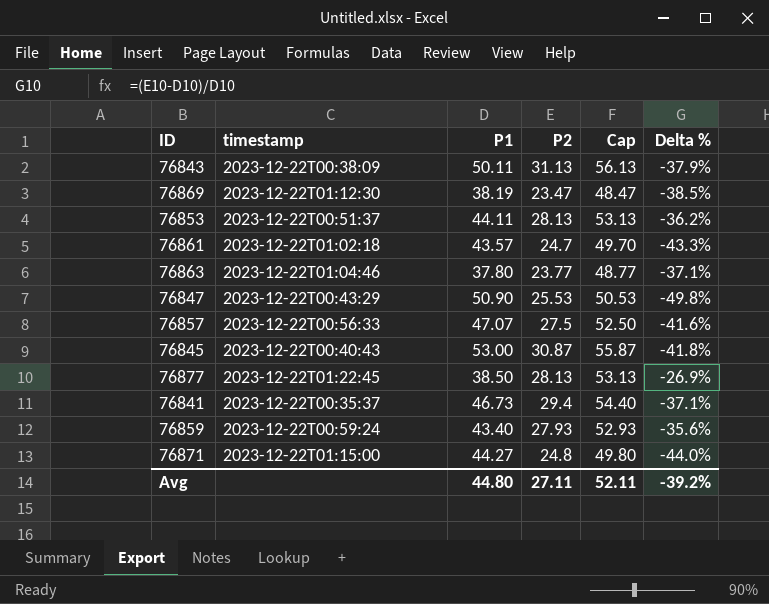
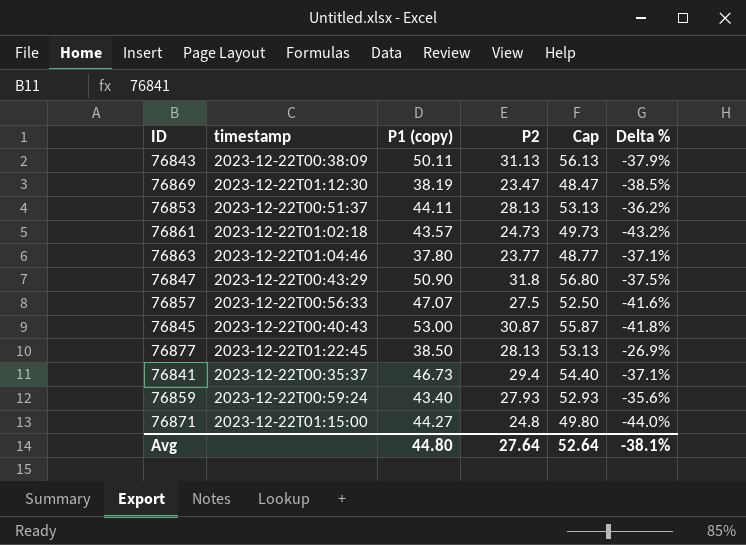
column name: P1 -> P1 (copy)
76861 | P2: 24.7 -> 24.73
76861 | Cap: 49.70 -> 49.73
76861 | Delta %: -43.3% -> -43.2%
76847 | P2: 25.53 -> 31.8
76847 | Cap: 50.53 -> 56.80
76847 | Delta %: -49.8% -> -37.5%
Avg | P2: 27.11 -> 27.64
Avg | Cap: 52.11 -> 52.64
Avg | Delta %: -39.2% -> -38.1%

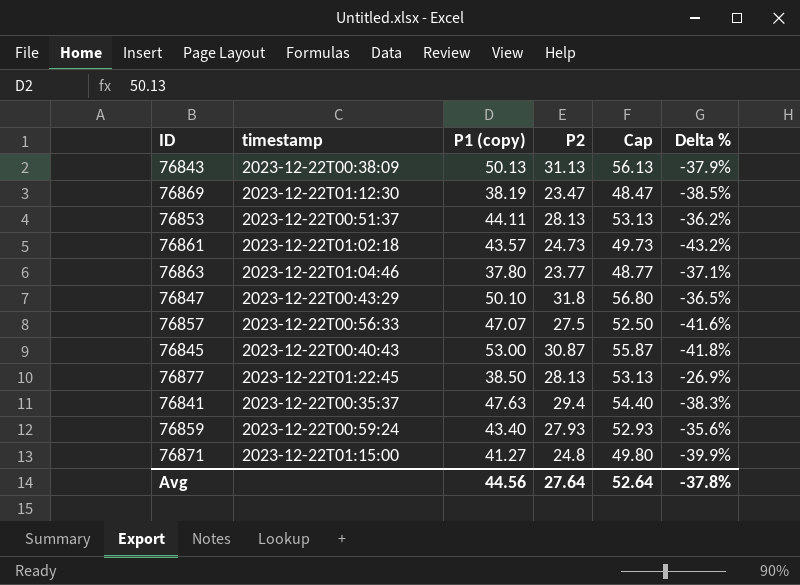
76843 | P1 (copy): 50.11 -> 50.13
76847 | P1 (copy): 50.90 -> 50.10
76847 | Delta %: -37.5% -> -36.5%
76841 | P1 (copy): 46.73 -> 47.63
76841 | Delta %: -37.1% -> -38.3%
76871 | P1 (copy): 44.27 -> 41.27
76871 | Delta %: -44.0% -> -39.9%
Avg | P1 (copy): 44.80 -> 44.56
Avg | Delta %: -38.1% -> -37.8%

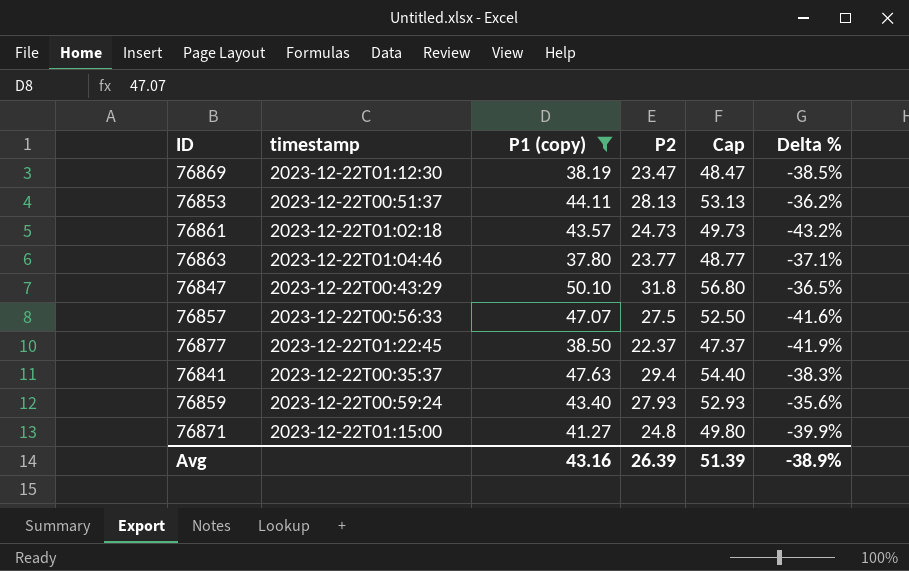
filter: none -> P1 (copy) <= 50.10
76877 | P2: 28.13 -> 22.37
76877 | Cap: 53.13 -> 47.37
76877 | Delta %: -26.9% -> -41.9%
Avg | P1 (copy): 44.56 -> 43.16
Avg | P2: 27.64 -> 26.39
Avg | Cap: 52.64 -> 51.39
Avg | Delta %: -37.8% -> -38.9%

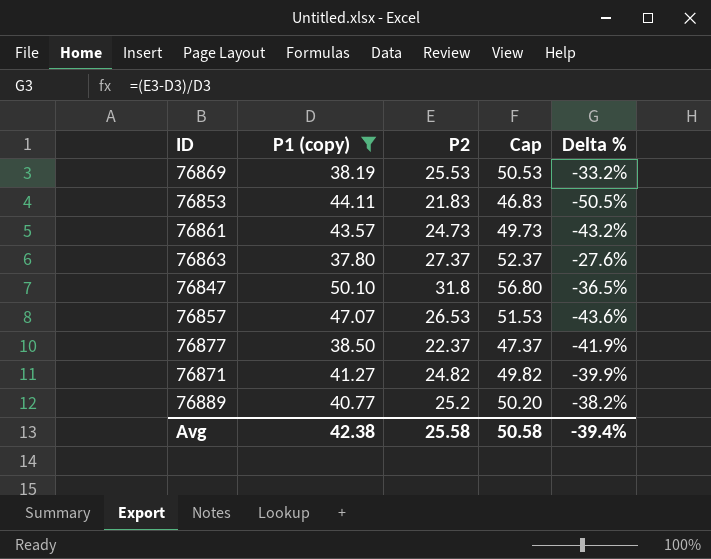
column timestamp | position: 2 -> none
row 76841: 2023-12-22T00:35:37 | 47.63 | 29.4 | 54.40 | -38.3% -> none
row 76859: 2023-12-22T00:59:24 | 43.40 | 27.93 | 52.93 | -35.6% -> none
76869 | P2: 23.47 -> 25.53
76869 | Cap: 48.47 -> 50.53
76869 | Delta %: -38.5% -> -33.2%
76853 | P2: 28.13 -> 21.83
76853 | Cap: 53.13 -> 46.83
76853 | Delta %: -36.2% -> -50.5%
76863 | P2: 23.77 -> 27.37
76863 | Cap: 48.77 -> 52.37
76863 | Delta %: -37.1% -> -27.6%
76857 | P2: 27.5 -> 26.53
76857 | Cap: 52.50 -> 51.53
76857 | Delta %: -41.6% -> -43.6%
76871 | P2: 24.8 -> 24.82
76871 | Cap: 49.80 -> 49.82
row 76889: none -> 40.77 | 25.2 | 50.20 | -38.2%
Avg | P1 (copy): 43.16 -> 42.38
Avg | P2: 26.39 -> 25.58
Avg | Cap: 51.39 -> 50.58
Avg | Delta %: -38.9% -> -39.4%

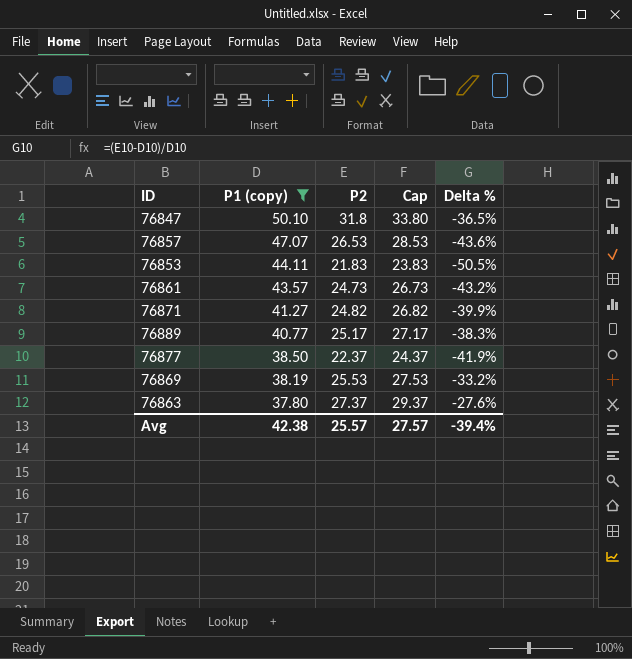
row order: none -> P1 (copy) descending
column Cap | formula: [P2] + 25 -> [P2] + 2
76889 | P2: 25.2 -> 25.17
76889 | Delta %: -38.2% -> -38.3%
Avg | P2: 25.58 -> 25.57
Avg | Cap: 50.58 -> 27.57

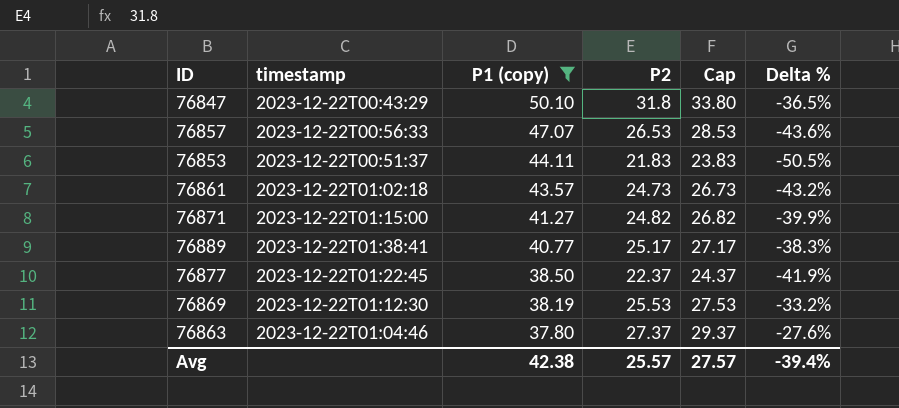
column timestamp | position: none -> 2

